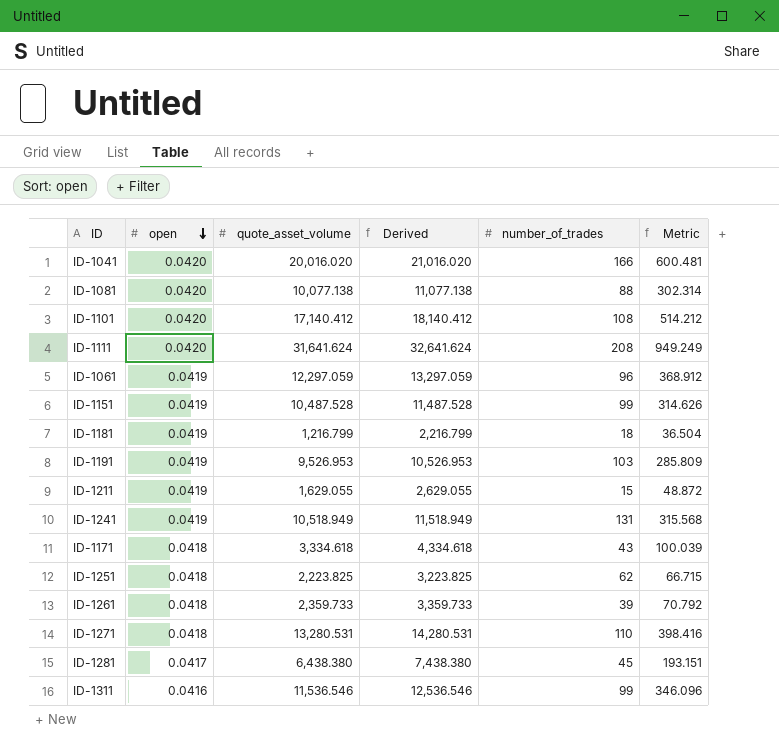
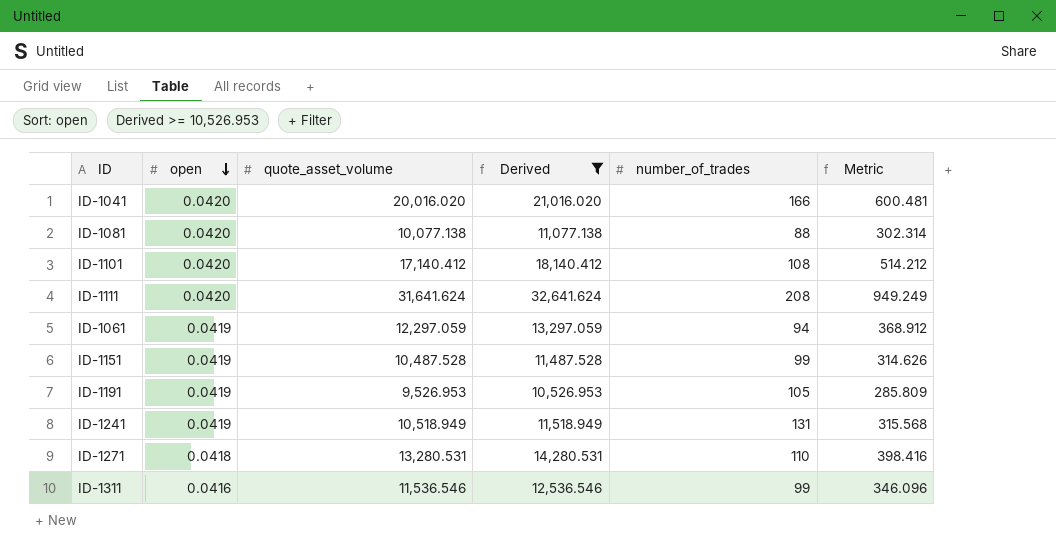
filter: none -> Derived >= 10,526.953
ID-1061 | number_of_trades: 96 -> 94
ID-1191 | number_of_trades: 103 -> 105

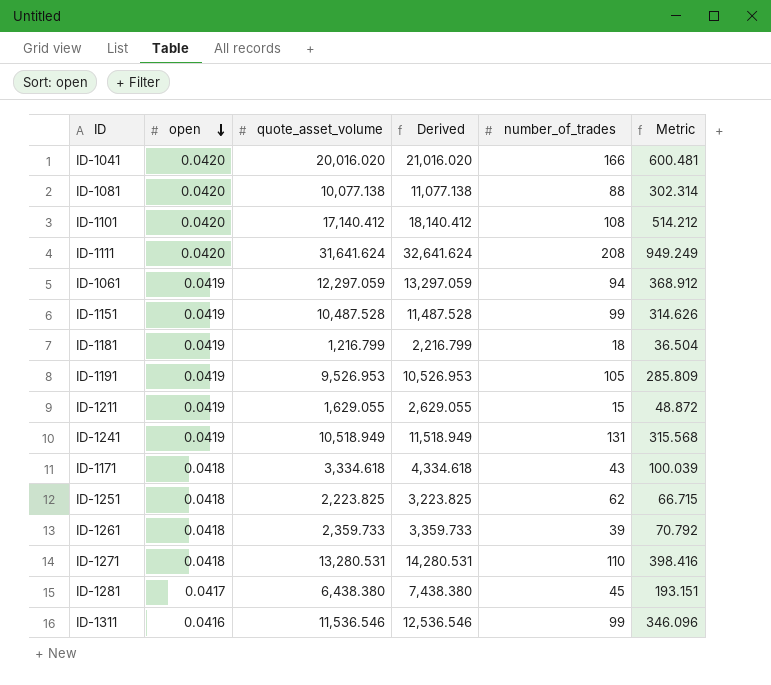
filter: Derived >= 10,526.953 -> none

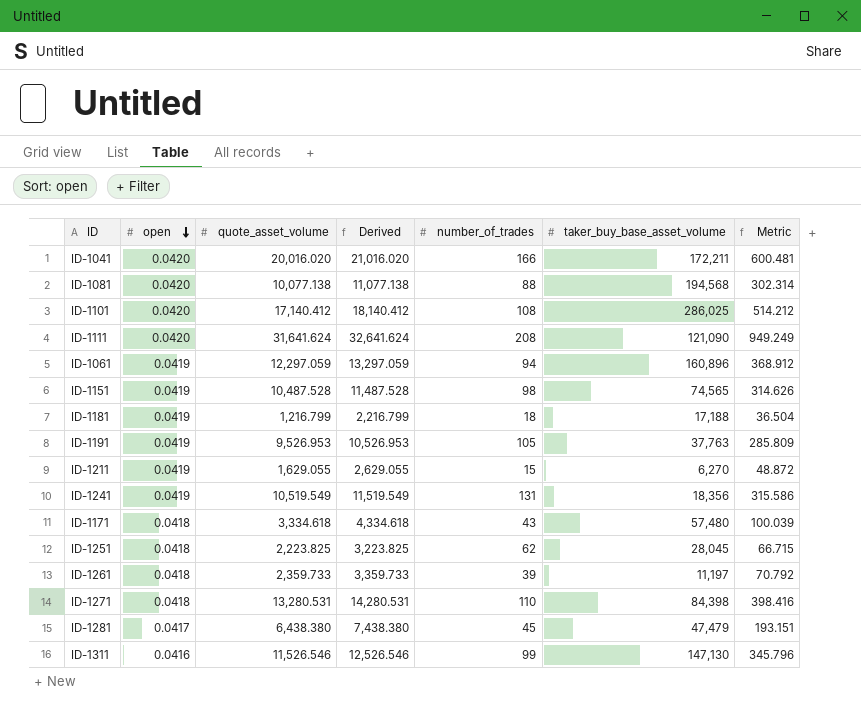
column taker_buy_base_asset_volume | position: none -> 6
ID-1151 | number_of_trades: 99 -> 98
ID-1241 | quote_asset_volume: 10,518.949 -> 10,519.549
ID-1241 | Derived: 11,518.949 -> 11,519.549
ID-1241 | Metric: 315.568 -> 315.586
ID-1311 | quote_asset_volume: 11,536.546 -> 11,526.546
ID-1311 | Derived: 12,536.546 -> 12,526.546
ID-1311 | Metric: 346.096 -> 345.796

